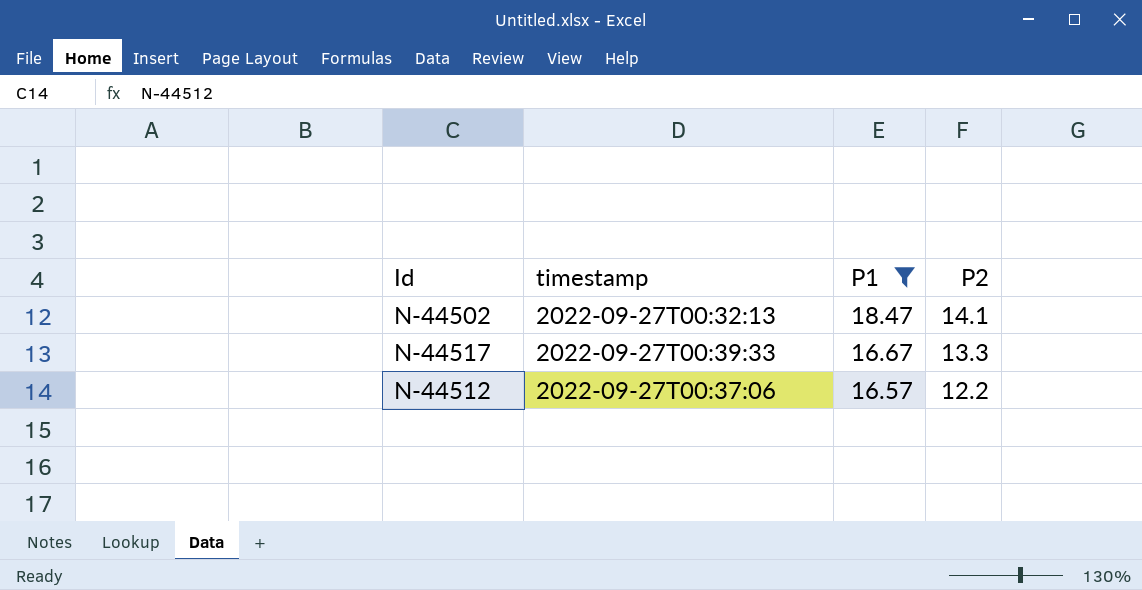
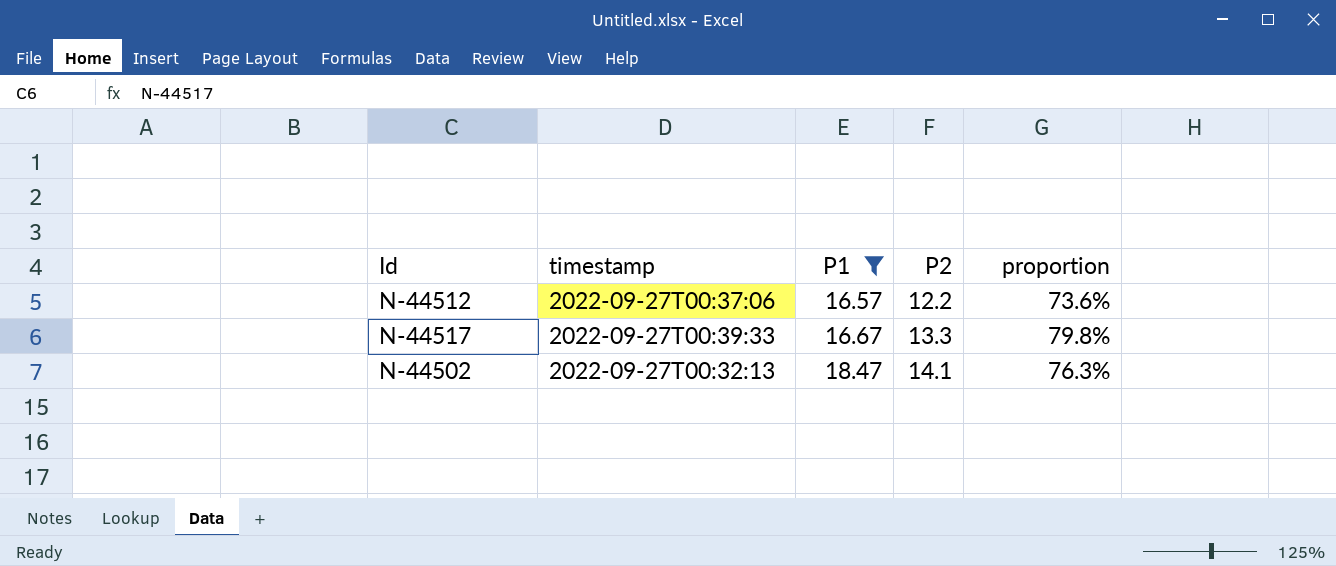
row order: P1 descending -> P1 ascending
column proportion | formula: none -> [P2] / [P1]

